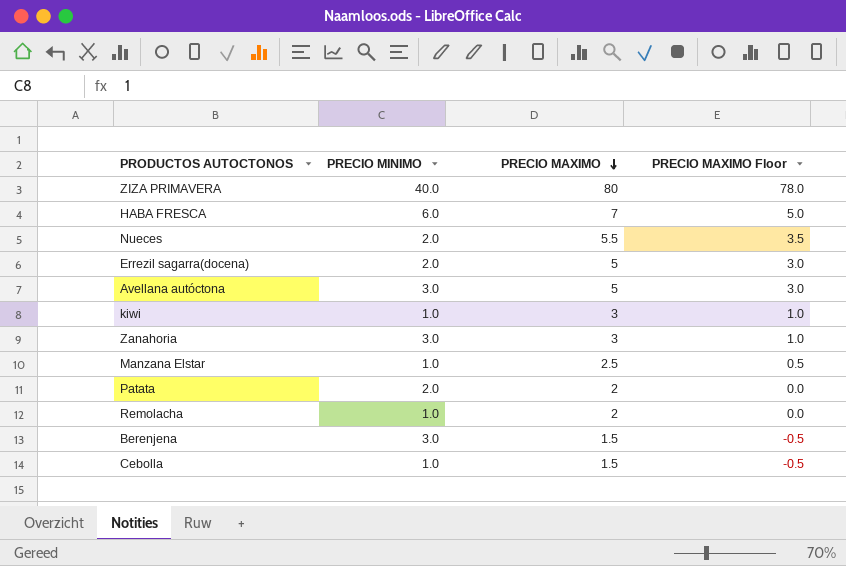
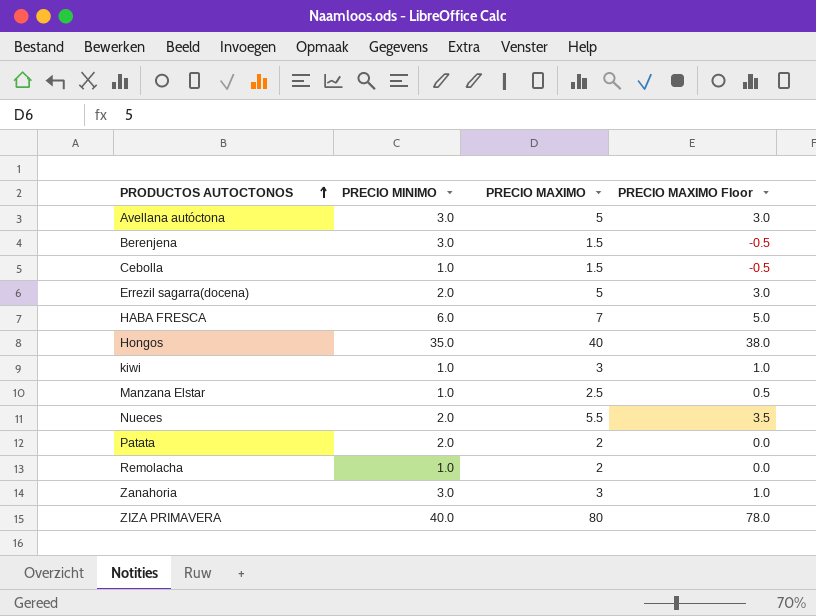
row order: PRECIO MAXIMO descending -> PRODUCTOS AUTOCTONOS ascending
row Hongos: none -> 35.0 | 40 | 38.0

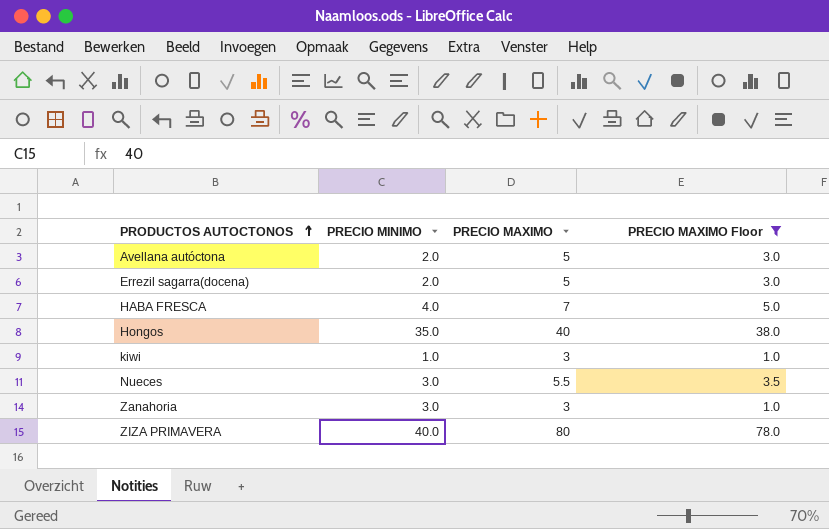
filter: none -> PRECIO MAXIMO Floor >= 1.0
Avellana autóctona | PRECIO MINIMO: 3.0 -> 2.0
HABA FRESCA | PRECIO MINIMO: 6.0 -> 4.0
Nueces | PRECIO MINIMO: 2.0 -> 3.0

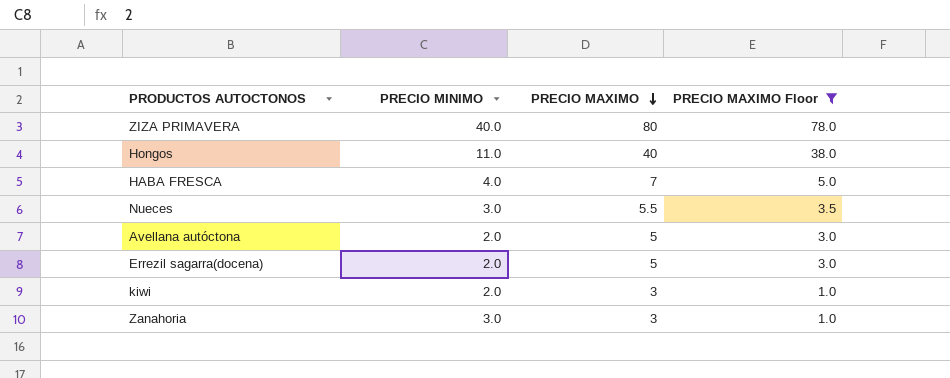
row order: PRODUCTOS AUTOCTONOS ascending -> PRECIO MAXIMO descending
Hongos | PRECIO MINIMO: 35.0 -> 11.0
kiwi | PRECIO MINIMO: 1.0 -> 2.0

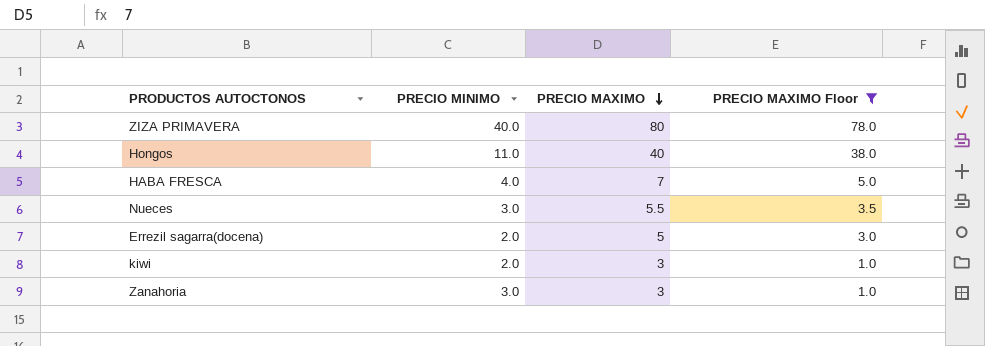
row Avellana autóctona: 2.0 | 5 | 3.0 -> none

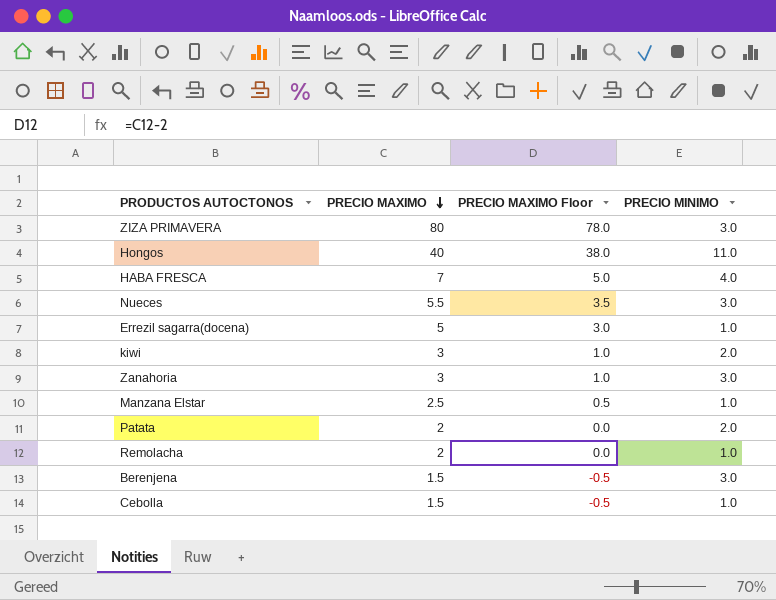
filter: PRECIO MAXIMO Floor >= 1.0 -> none
column PRECIO MINIMO | position: 2 -> 4
ZIZA PRIMAVERA | PRECIO MINIMO: 40.0 -> 3.0
Errezil sagarra(docena) | PRECIO MINIMO: 2.0 -> 1.0

